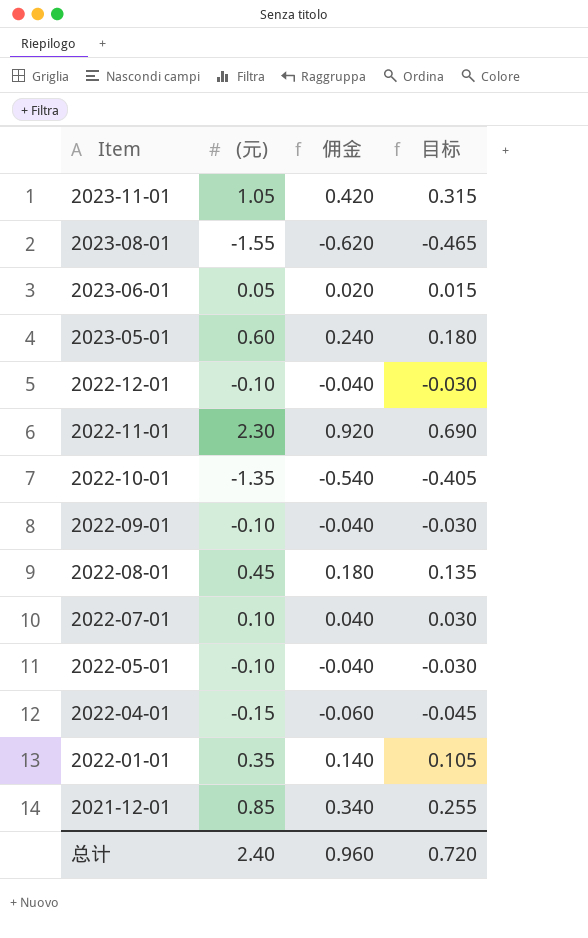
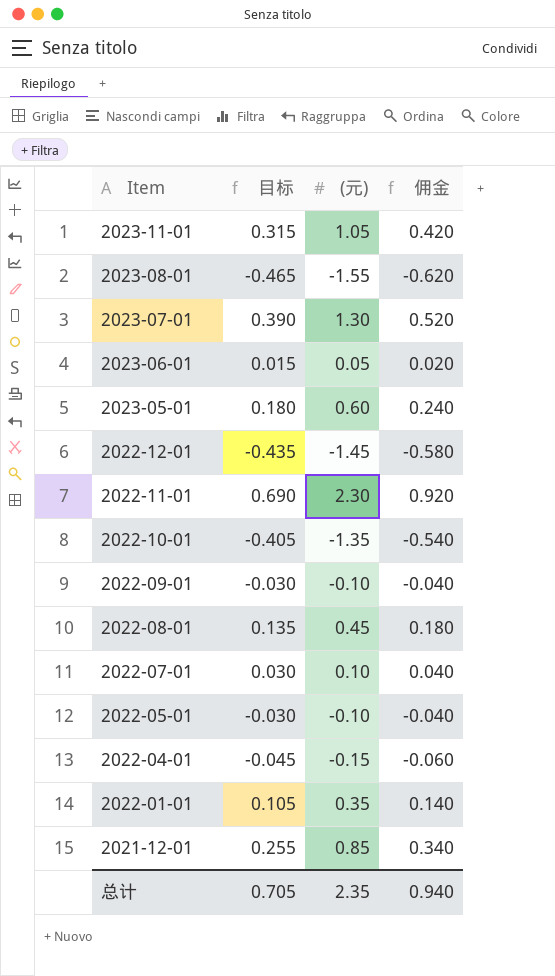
column 目标 | position: 4 -> 2
row 2023-07-01: none -> 0.390 | 1.30 | 0.520
2022-12-01 | 目标: -0.030 -> -0.435
2022-12-01 | (元): -0.10 -> -1.45
2022-12-01 | 佣金: -0.040 -> -0.580
总计 | 目标: 0.720 -> 0.705
总计 | (元): 2.40 -> 2.35
总计 | 佣金: 0.960 -> 0.940

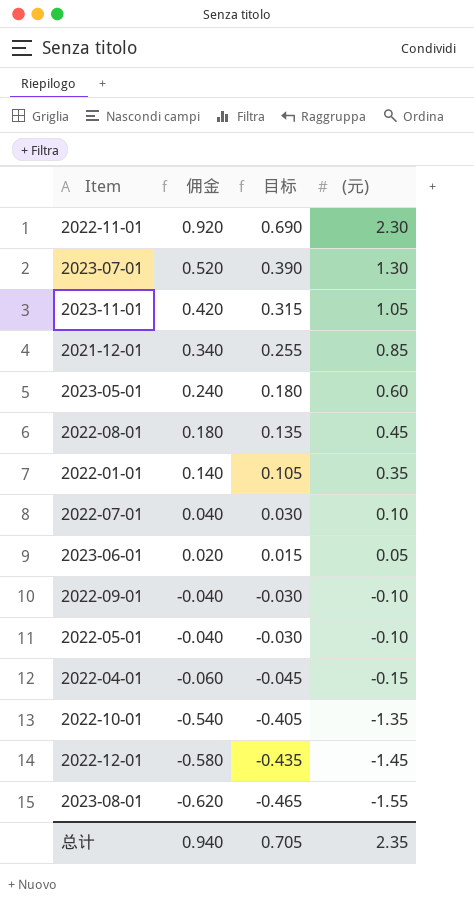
row order: Item descending -> 佣金 descending
column 佣金 | position: 4 -> 2

